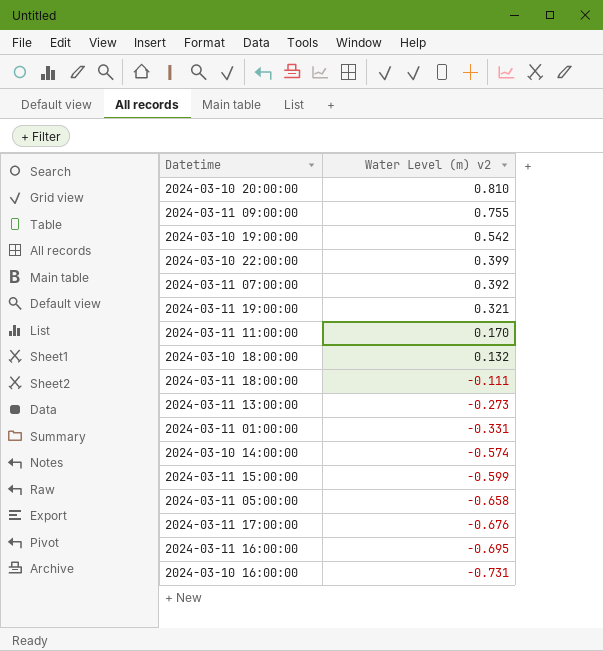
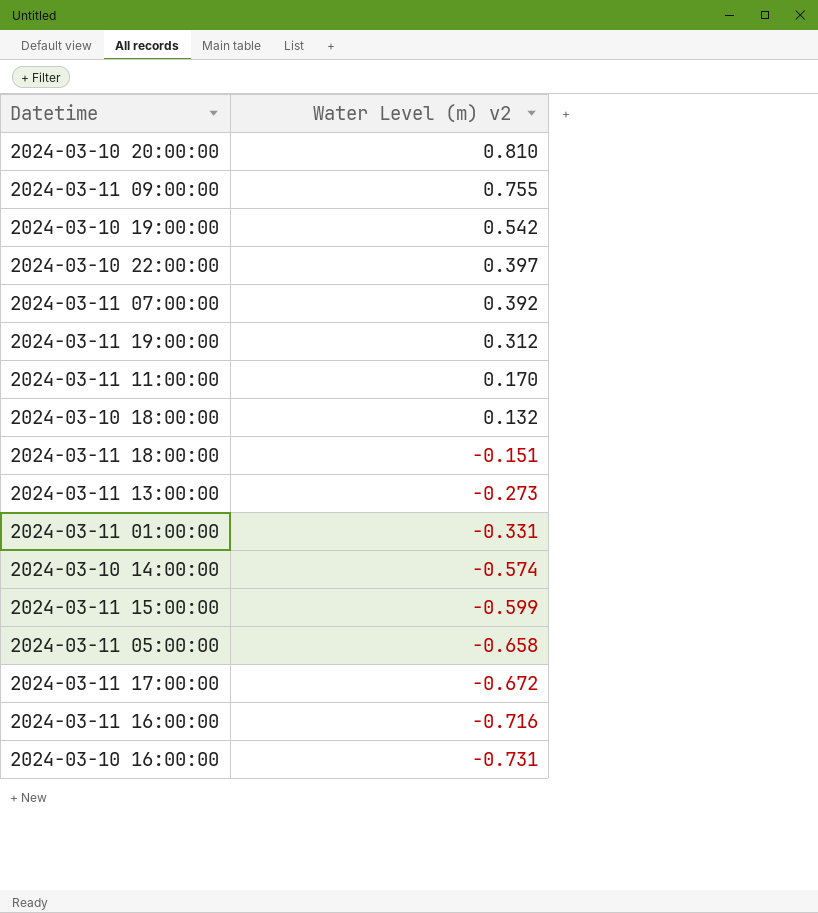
2024-03-10 22:00:00 | Water Level (m) v2: 0.399 -> 0.397
2024-03-11 19:00:00 | Water Level (m) v2: 0.321 -> 0.312
2024-03-11 18:00:00 | Water Level (m) v2: -0.111 -> -0.151
2024-03-11 17:00:00 | Water Level (m) v2: -0.676 -> -0.672
2024-03-11 16:00:00 | Water Level (m) v2: -0.695 -> -0.716

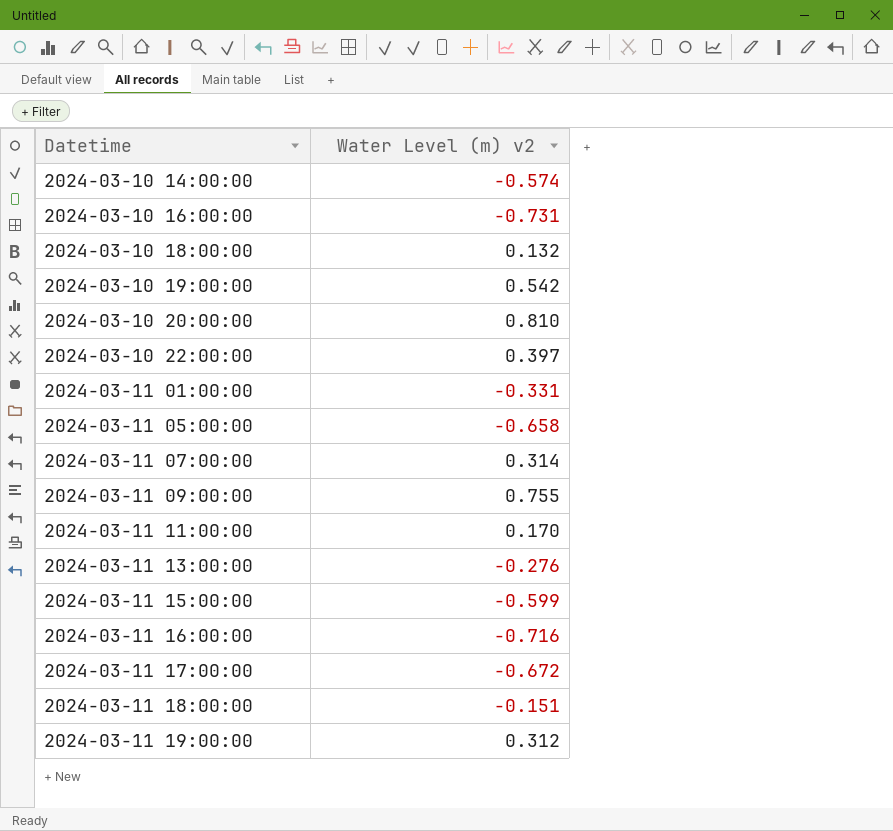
row order: Water Level (m) v2 descending -> Datetime ascending
2024-03-11 07:00:00 | Water Level (m) v2: 0.392 -> 0.314
2024-03-11 13:00:00 | Water Level (m) v2: -0.273 -> -0.276

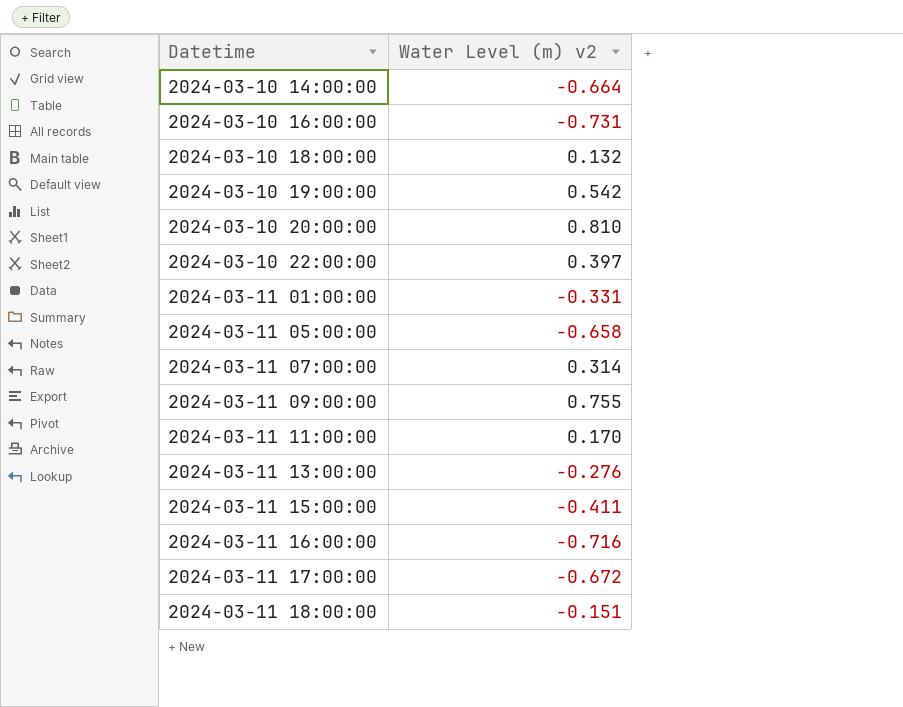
row 2024-03-11 19:00:00: 0.312 -> none
2024-03-10 14:00:00 | Water Level (m) v2: -0.574 -> -0.664
2024-03-11 15:00:00 | Water Level (m) v2: -0.599 -> -0.411

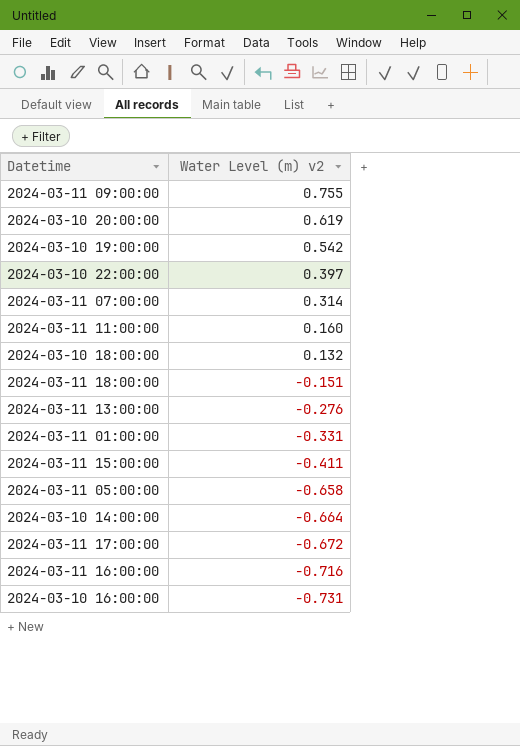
row order: Datetime ascending -> Water Level (m) v2 descending
2024-03-10 20:00:00 | Water Level (m) v2: 0.810 -> 0.619
2024-03-11 11:00:00 | Water Level (m) v2: 0.170 -> 0.160

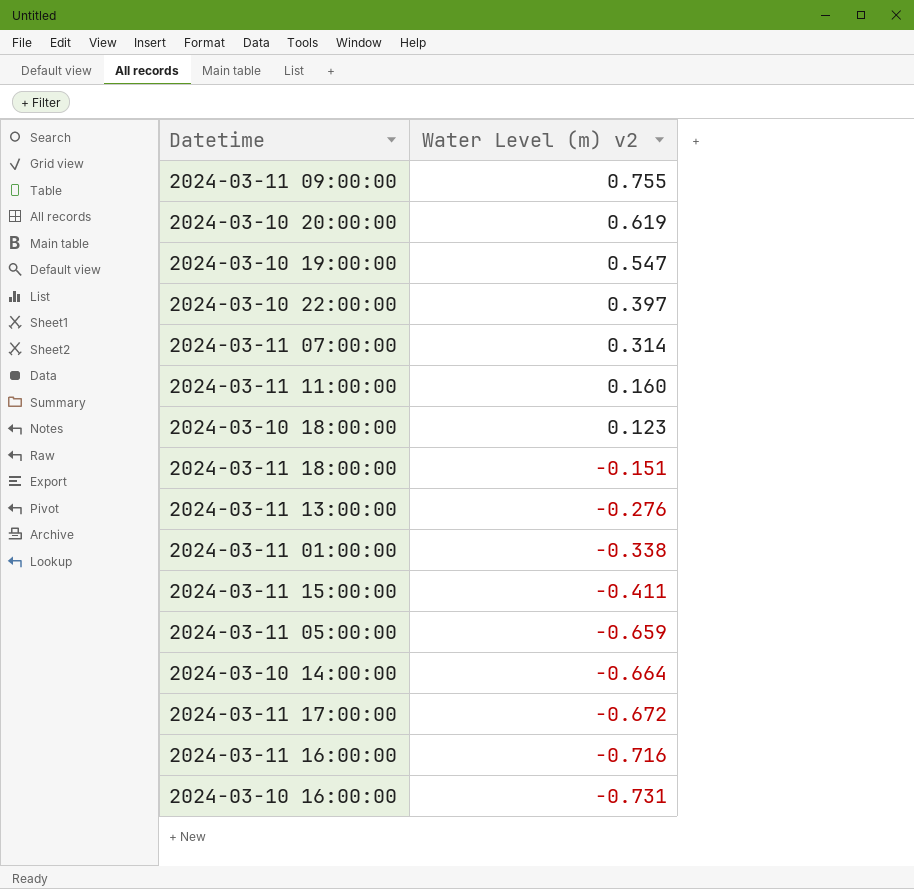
2024-03-10 19:00:00 | Water Level (m) v2: 0.542 -> 0.547
2024-03-10 18:00:00 | Water Level (m) v2: 0.132 -> 0.123
2024-03-11 01:00:00 | Water Level (m) v2: -0.331 -> -0.338
2024-03-11 05:00:00 | Water Level (m) v2: -0.658 -> -0.659

